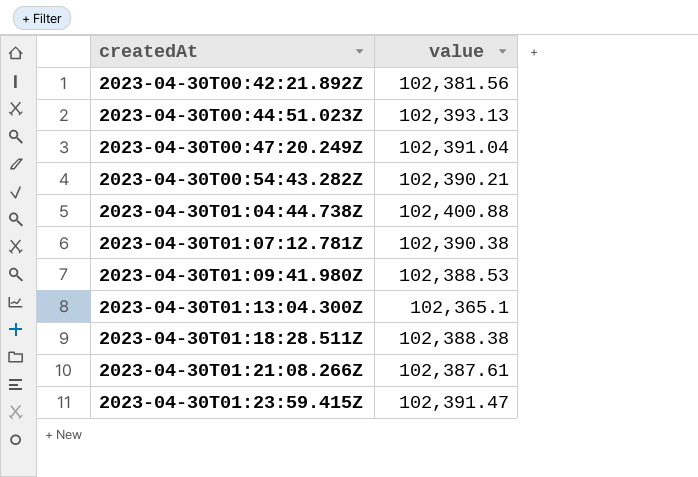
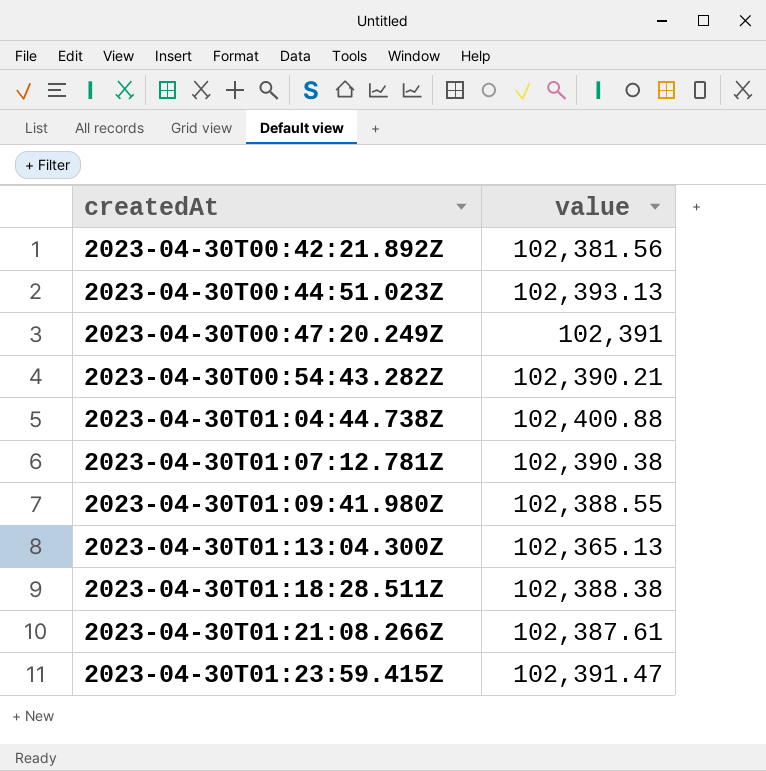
2023-04-30T00:47:20.249Z | value: 102,391.04 -> 102,391
2023-04-30T01:09:41.980Z | value: 102,388.53 -> 102,388.55
2023-04-30T01:13:04.300Z | value: 102,365.1 -> 102,365.13

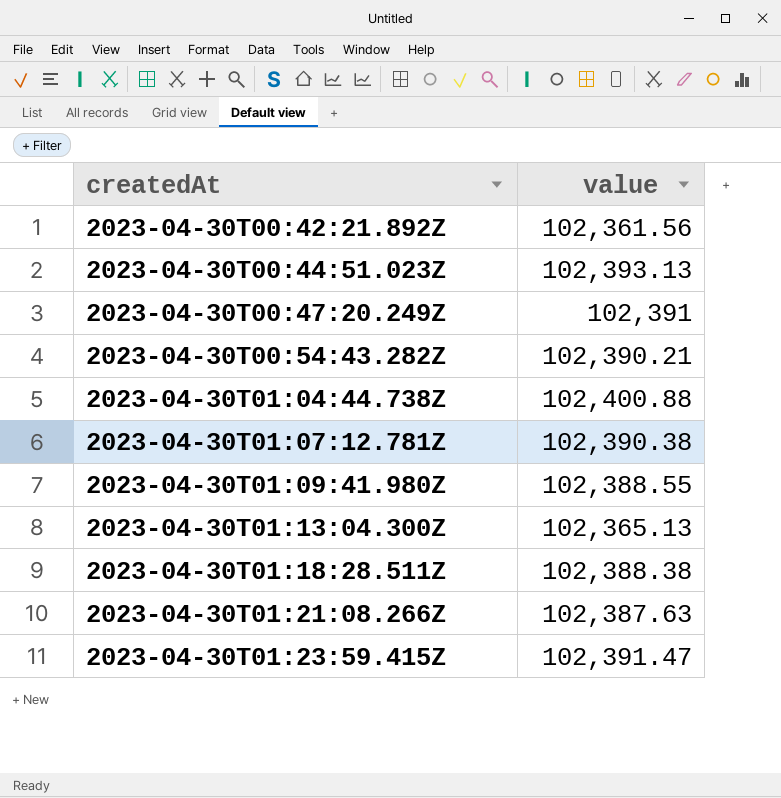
2023-04-30T00:42:21.892Z | value: 102,381.56 -> 102,361.56
2023-04-30T01:21:08.266Z | value: 102,387.61 -> 102,387.63

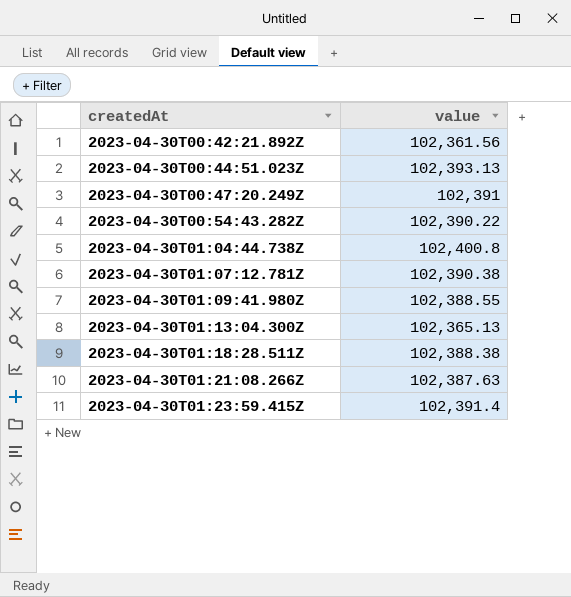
2023-04-30T00:54:43.282Z | value: 102,390.21 -> 102,390.22
2023-04-30T01:04:44.738Z | value: 102,400.88 -> 102,400.8
2023-04-30T01:23:59.415Z | value: 102,391.47 -> 102,391.4

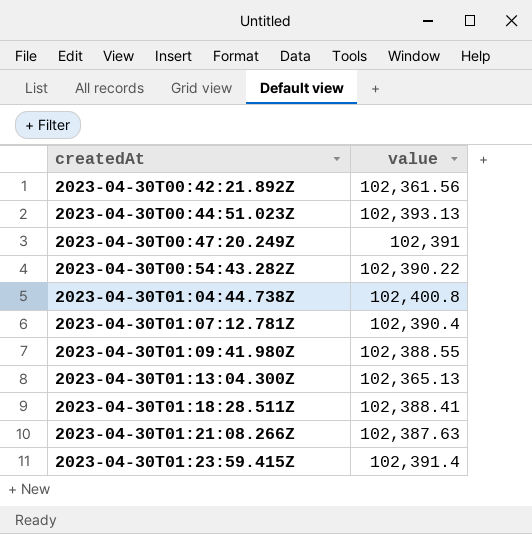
2023-04-30T01:07:12.781Z | value: 102,390.38 -> 102,390.4
2023-04-30T01:18:28.511Z | value: 102,388.38 -> 102,388.41

